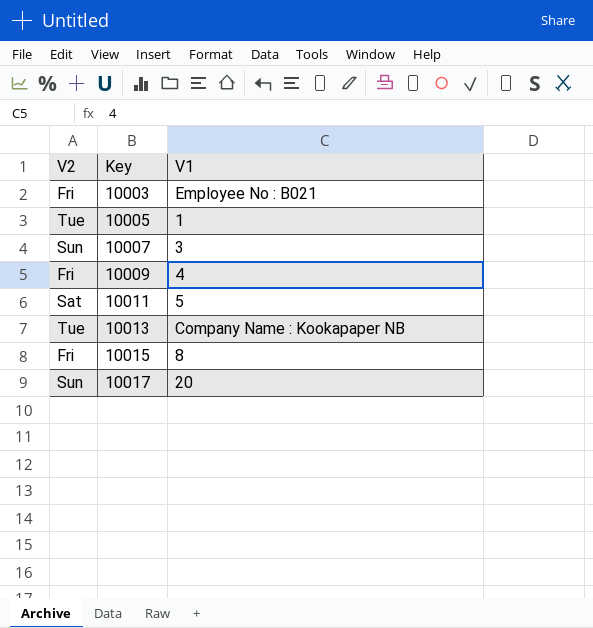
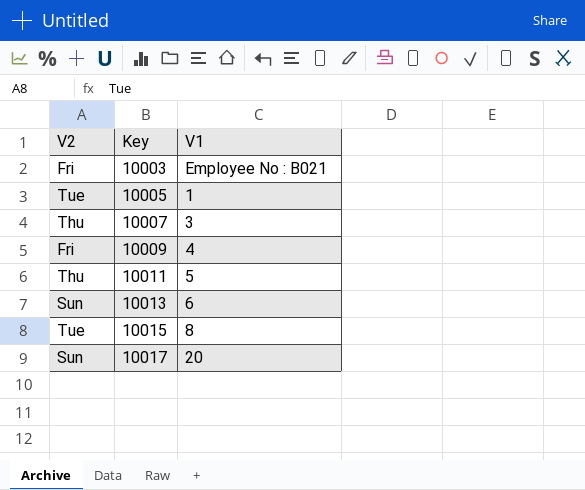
10007 | V2: Sun -> Thu
10011 | V2: Sat -> Thu
10013 | V2: Tue -> Sun
10013 | V1: Company Name : Kookapaper NB -> 6
10015 | V2: Fri -> Tue

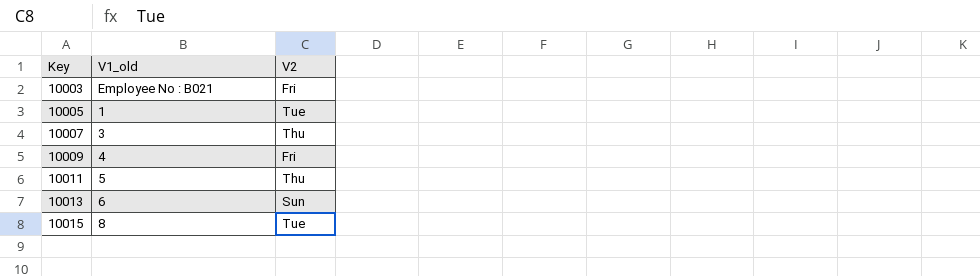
column name: V1 -> V1_old
column V2 | position: 1 -> 3
row 10017: Sun | 20 -> none

